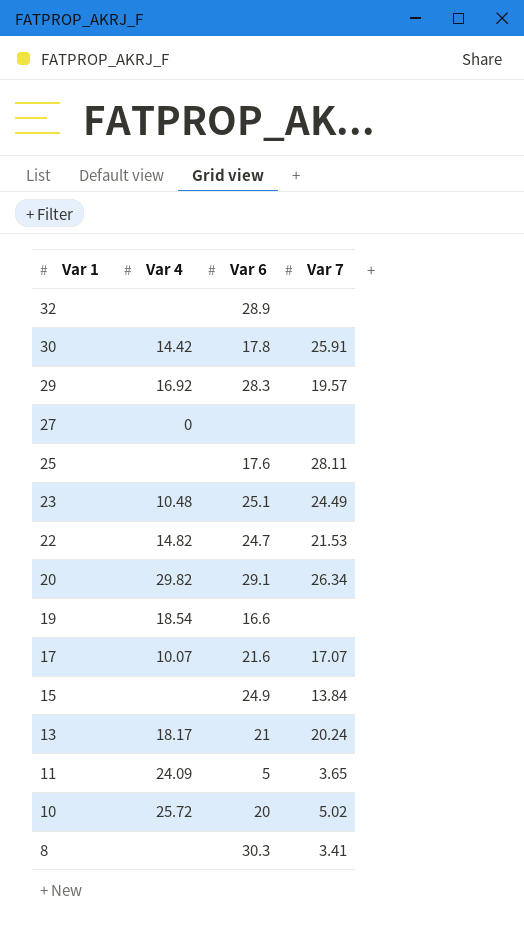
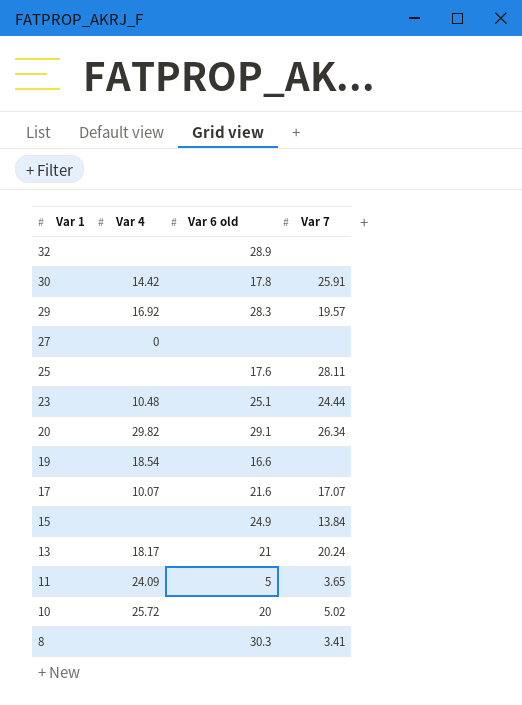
column name: Var 6 -> Var 6 old
row 22: 14.82 | 24.7 | 21.53 -> none
23 | Var 7: 24.49 -> 24.44

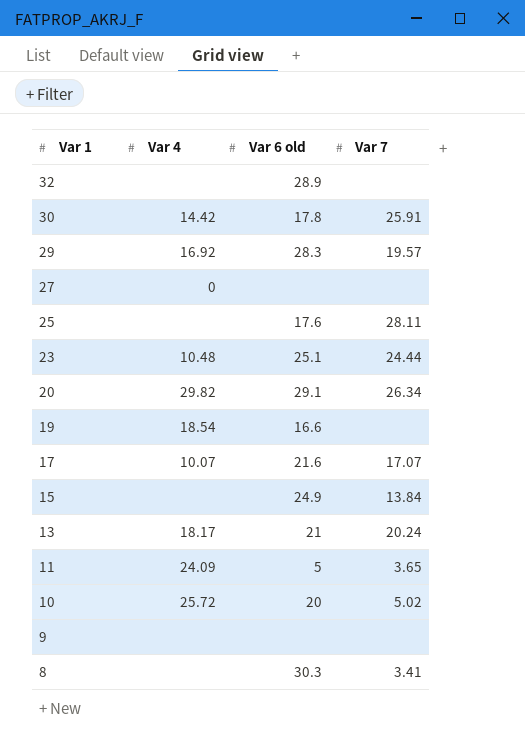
row 9: none -> none | none | none

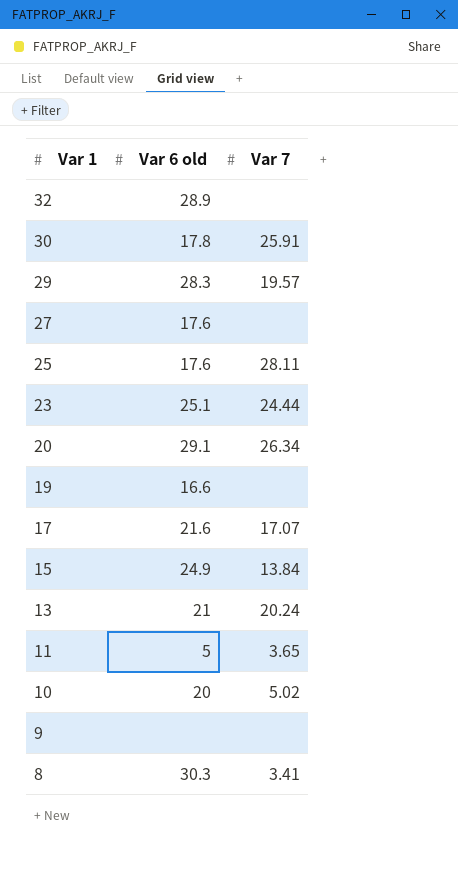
column Var 4 | position: 2 -> none
27 | Var 6 old: none -> 17.6

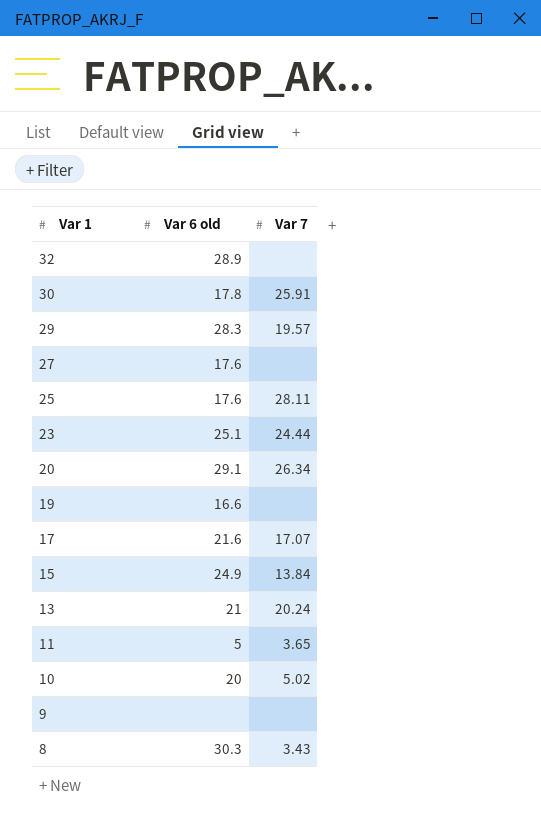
8 | Var 7: 3.41 -> 3.43

